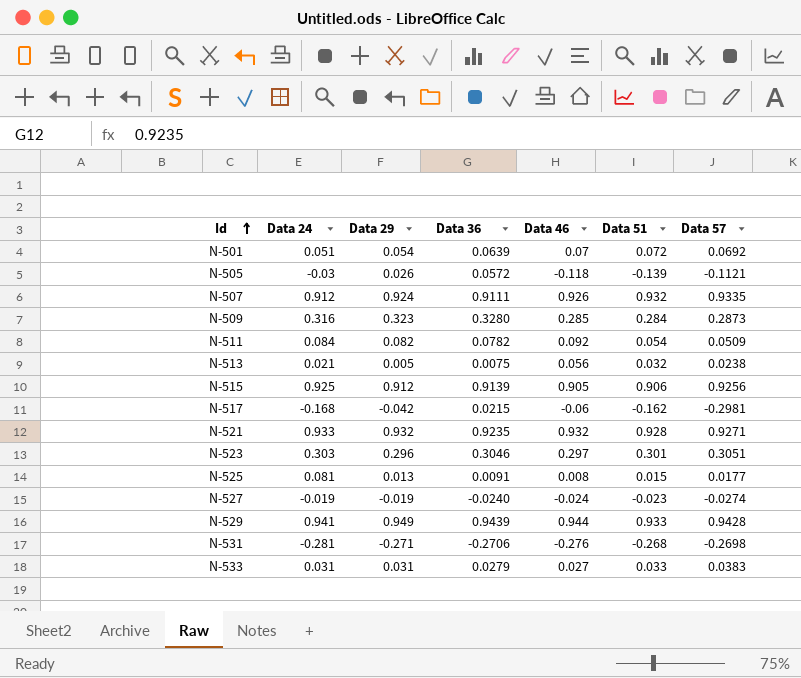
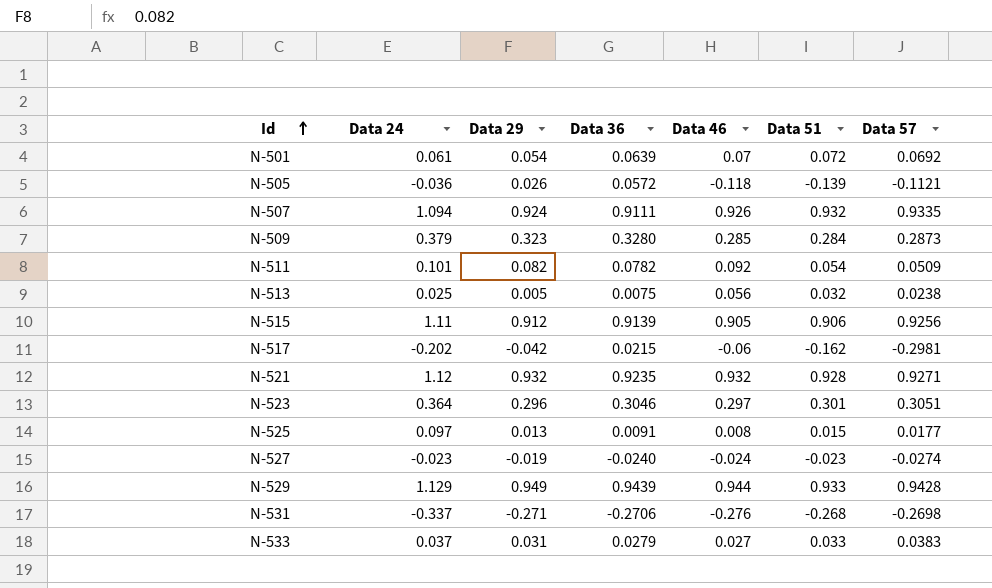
N-501 | Data 24: 0.051 -> 0.061
N-505 | Data 24: -0.03 -> -0.036
N-507 | Data 24: 0.912 -> 1.094
N-509 | Data 24: 0.316 -> 0.379
N-511 | Data 24: 0.084 -> 0.101
N-513 | Data 24: 0.021 -> 0.025
N-515 | Data 24: 0.925 -> 1.11
N-517 | Data 24: -0.168 -> -0.202
N-521 | Data 24: 0.933 -> 1.12
N-523 | Data 24: 0.303 -> 0.364
N-525 | Data 24: 0.081 -> 0.097
N-527 | Data 24: -0.019 -> -0.023
N-529 | Data 24: 0.941 -> 1.129
N-531 | Data 24: -0.281 -> -0.337
N-533 | Data 24: 0.031 -> 0.037

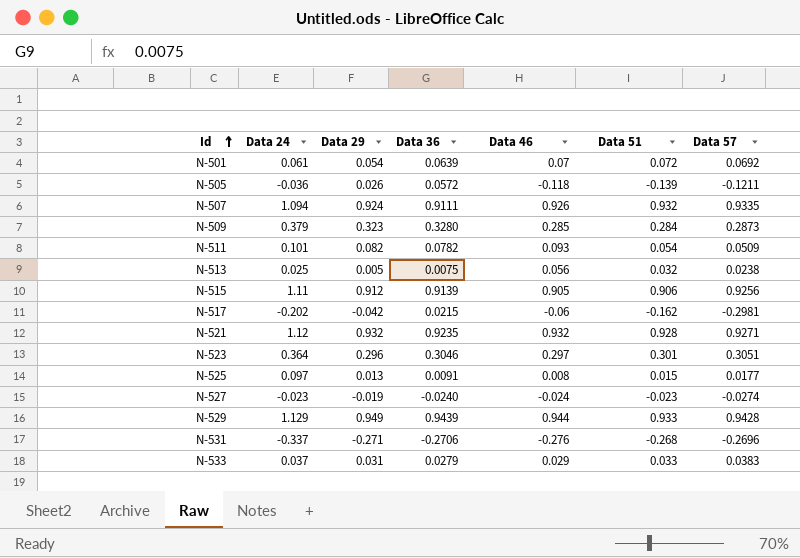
N-505 | Data 57: -0.1121 -> -0.1211
N-511 | Data 46: 0.092 -> 0.093
N-531 | Data 57: -0.2698 -> -0.2696
N-533 | Data 46: 0.027 -> 0.029

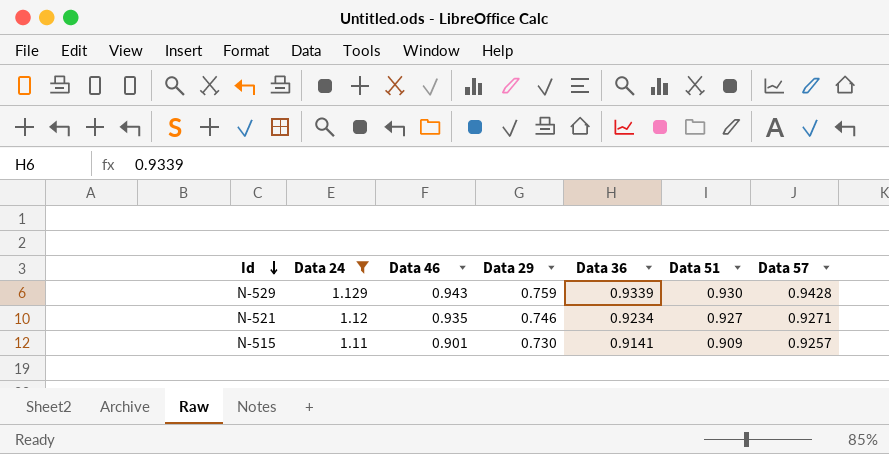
filter: none -> Data 24 >= 1.11
row order: Id ascending -> Id descending
column Data 46 | position: 5 -> 3
N-529 | Data 46: 0.944 -> 0.943
N-529 | Data 29: 0.949 -> 0.759
N-529 | Data 36: 0.9439 -> 0.9339
N-529 | Data 51: 0.933 -> 0.930
N-521 | Data 46: 0.932 -> 0.935
N-521 | Data 29: 0.932 -> 0.746
N-521 | Data 36: 0.9235 -> 0.9234
N-521 | Data 51: 0.928 -> 0.927
N-515 | Data 46: 0.905 -> 0.901
N-515 | Data 29: 0.912 -> 0.730
N-515 | Data 36: 0.9139 -> 0.9141
N-515 | Data 51: 0.906 -> 0.909
N-515 | Data 57: 0.9256 -> 0.9257

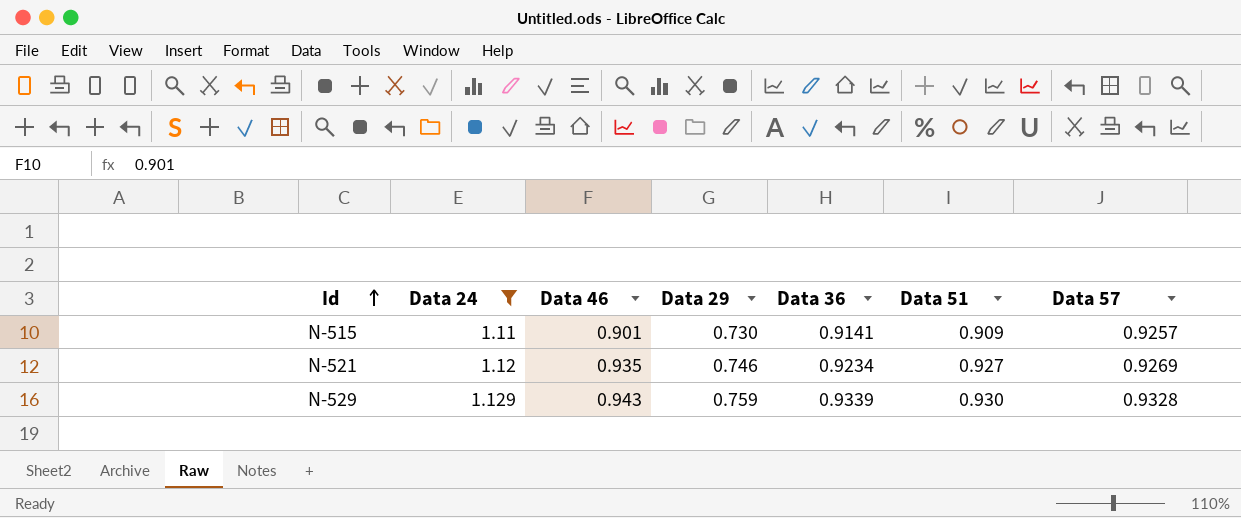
row order: Id descending -> Id ascending
N-521 | Data 57: 0.9271 -> 0.9269
N-529 | Data 57: 0.9428 -> 0.9328

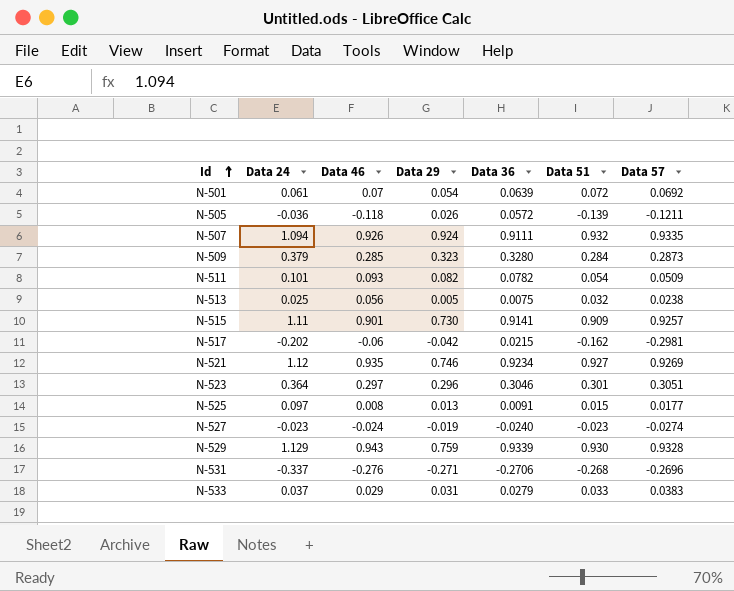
filter: Data 24 >= 1.11 -> none

